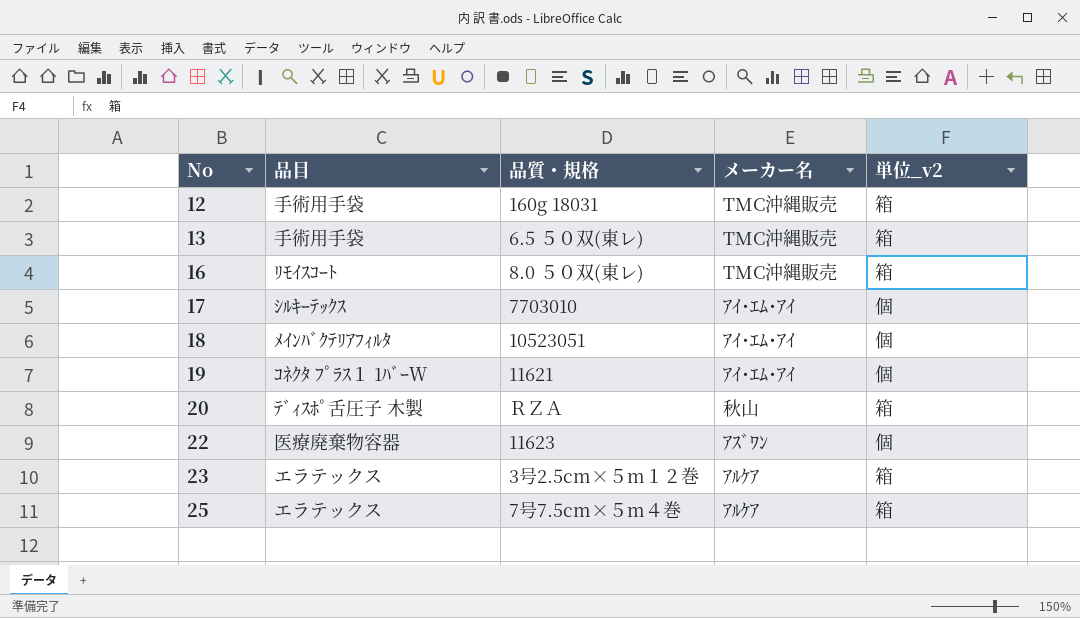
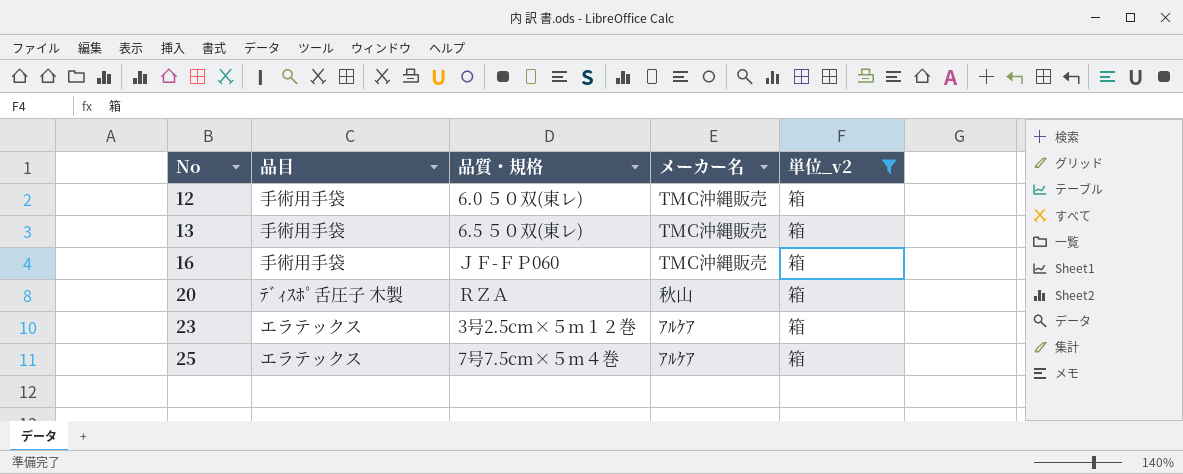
filter: none -> 単位_v2 = 箱
12 | 品質・規格: 160g 18031 -> 6.0 ５０双(東レ)
16 | 品目: ﾘﾓｲｽｺｰﾄ -> 手術用手袋
16 | 品質・規格: 8.0 ５０双(東レ) -> ＪＦ-ＦＰ060

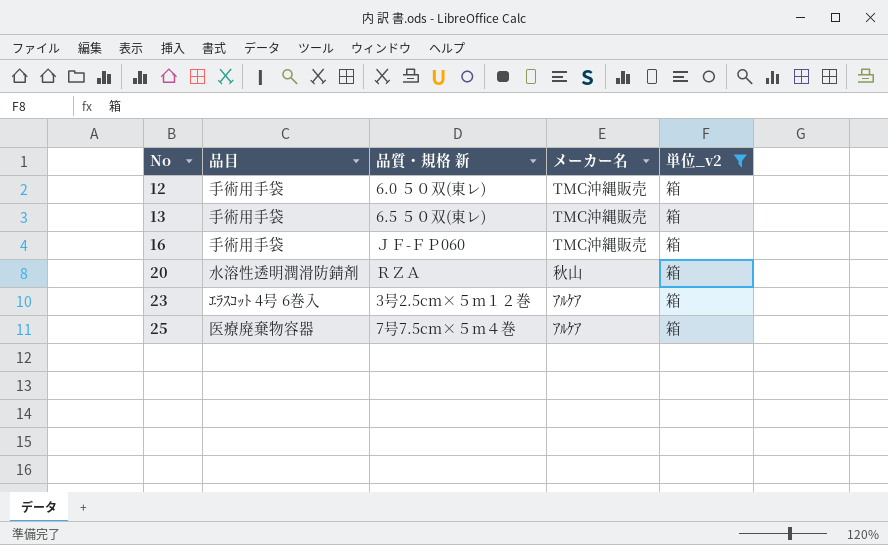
column name: 品質・規格 -> 品質・規格 新
20 | 品目: ﾃﾞｨｽﾎﾟ舌圧子 木製 -> 水溶性透明潤滑防錆剤
23 | 品目: エラテックス -> ｴﾗｽｺｯﾄ 4号 6巻入
25 | 品目: エラテックス -> 医療廃棄物容器

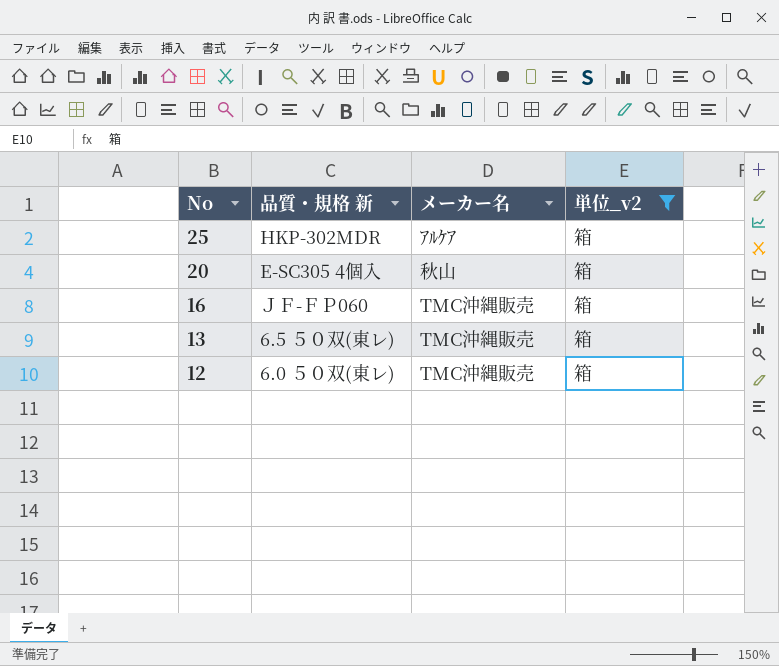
row order: No ascending -> No descending
column 品目 | position: 2 -> none
row 23: ｴﾗｽｺｯﾄ 4号 6巻入 | 3号2.5cm×５m１２巻 | ｱﾙｹｱ | 箱 -> none
25 | 品質・規格 新: 7号7.5cm×５m４巻 -> HKP-302MDR
20 | 品質・規格 新: ＲＺＡ -> E-SC305 4個入

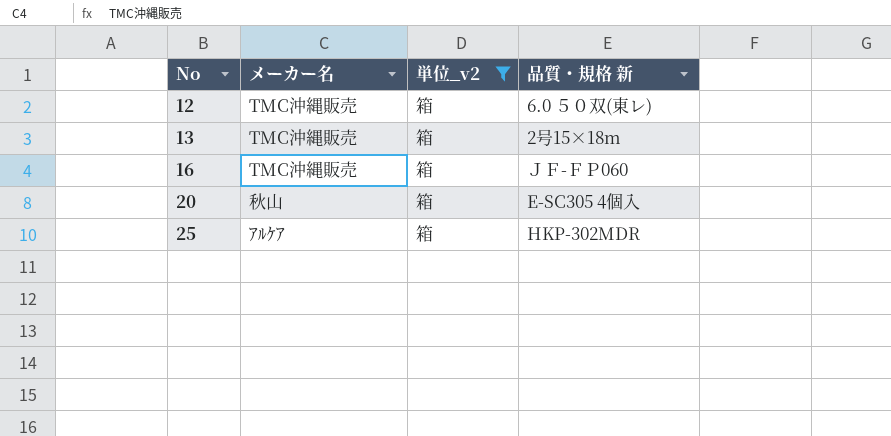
row order: No descending -> No ascending
column 品質・規格 新 | position: 2 -> 4
13 | 品質・規格 新: 6.5 ５０双(東レ) -> 2号15×18m

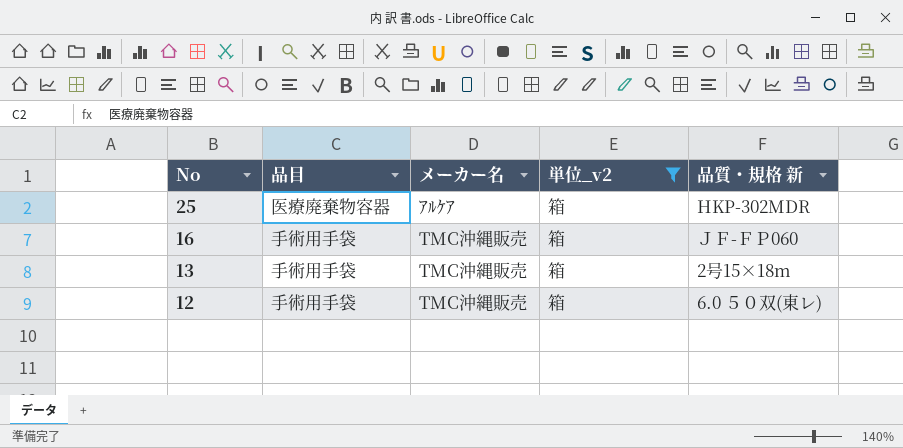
row order: No ascending -> No descending
column 品目 | position: none -> 2
row 20: 秋山 | 箱 | E-SC305 4個入 -> none

